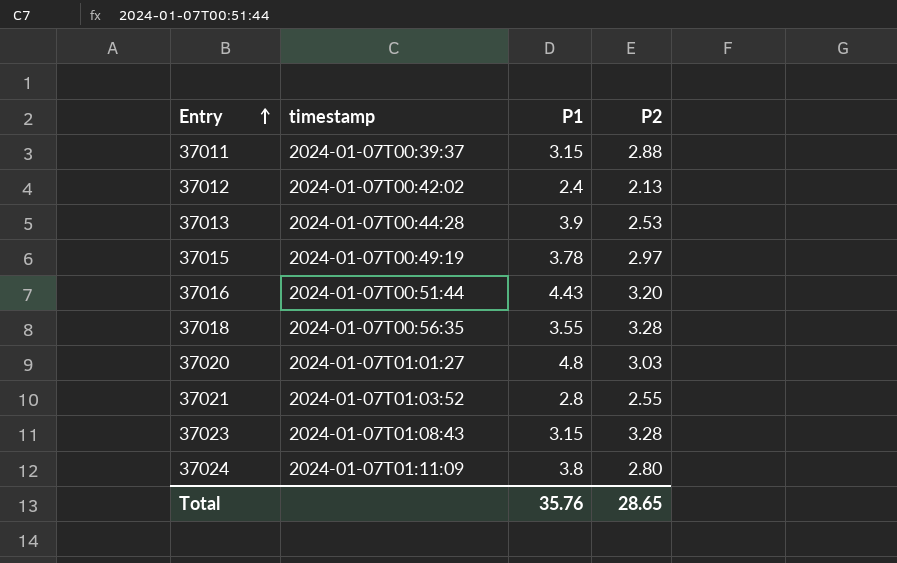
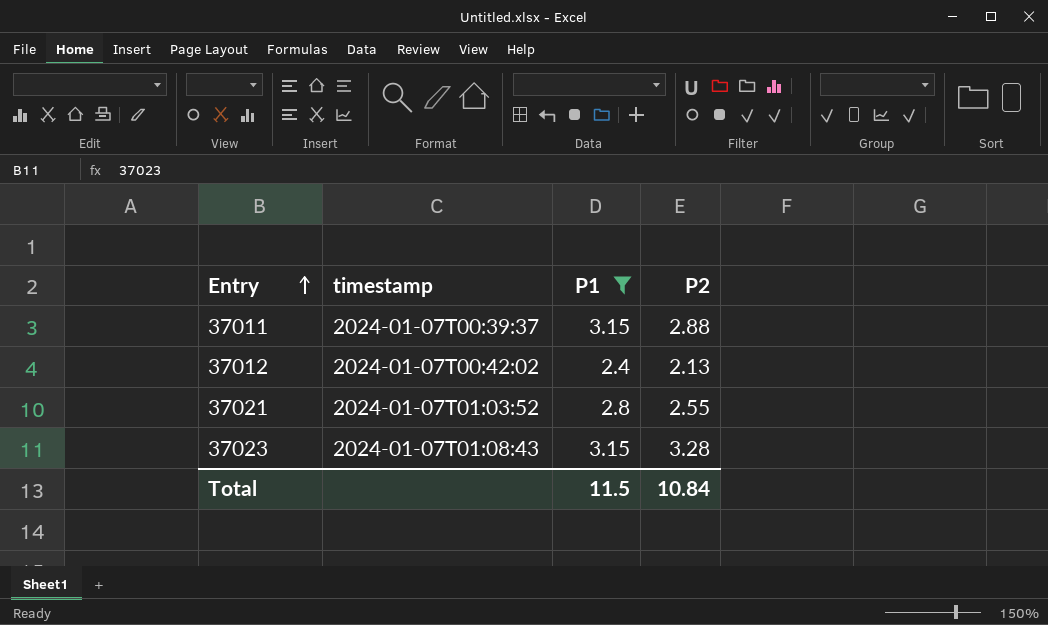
filter: none -> P1 <= 3.15
Total | P1: 35.76 -> 11.5
Total | P2: 28.65 -> 10.84

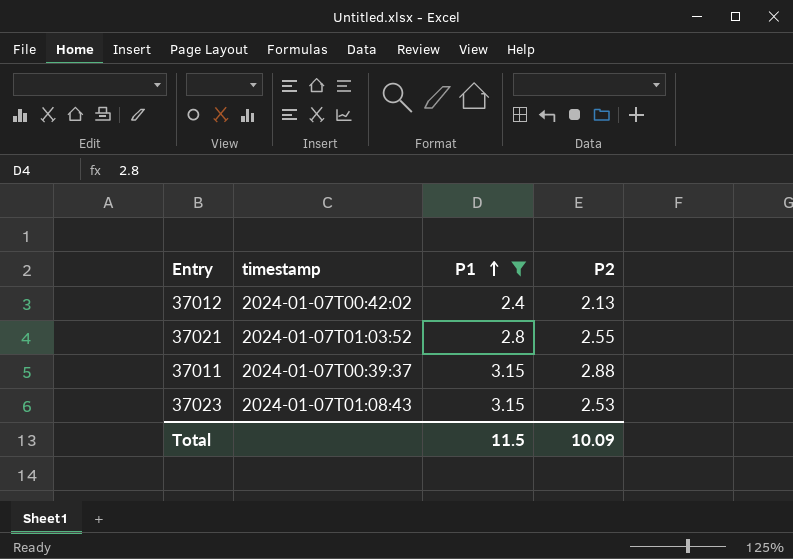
row order: Entry ascending -> P1 ascending
37023 | P2: 3.28 -> 2.53
Total | P2: 10.84 -> 10.09

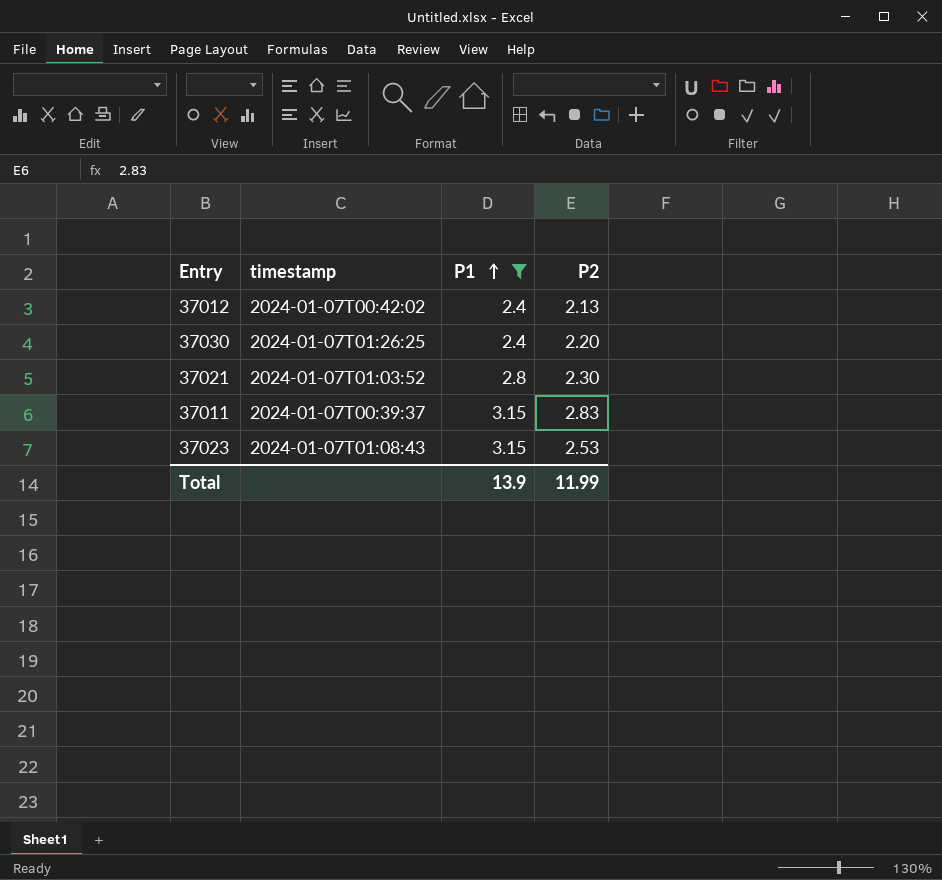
row 37030: none -> 2024-01-07T01:26:25 | 2.4 | 2.20
37021 | P2: 2.55 -> 2.30
37011 | P2: 2.88 -> 2.83
Total | P1: 11.5 -> 13.9
Total | P2: 10.09 -> 11.99

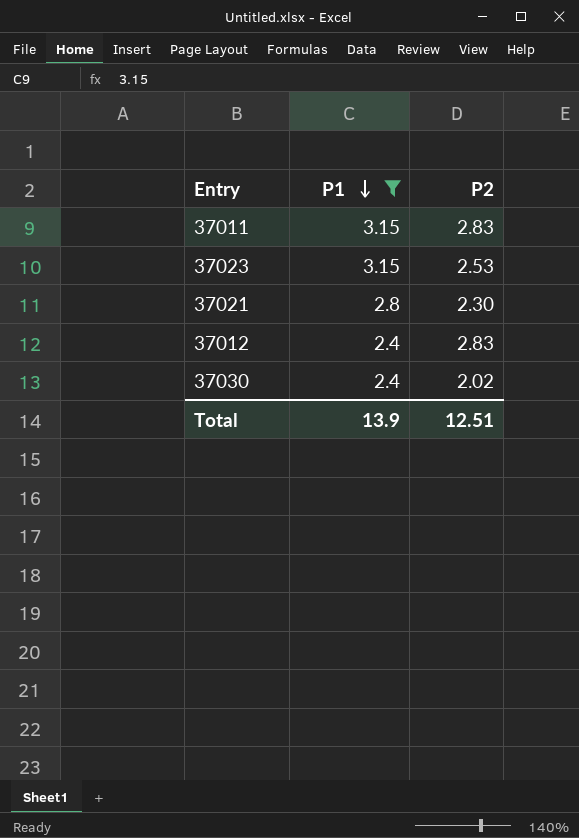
row order: P1 ascending -> P1 descending
column timestamp | position: 2 -> none
37012 | P2: 2.13 -> 2.83
37030 | P2: 2.20 -> 2.02
Total | P2: 11.99 -> 12.51

